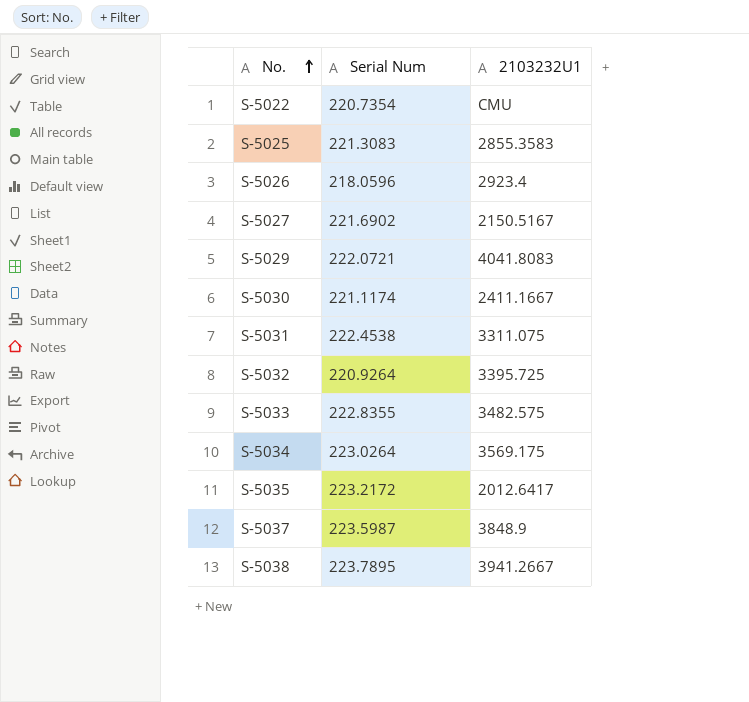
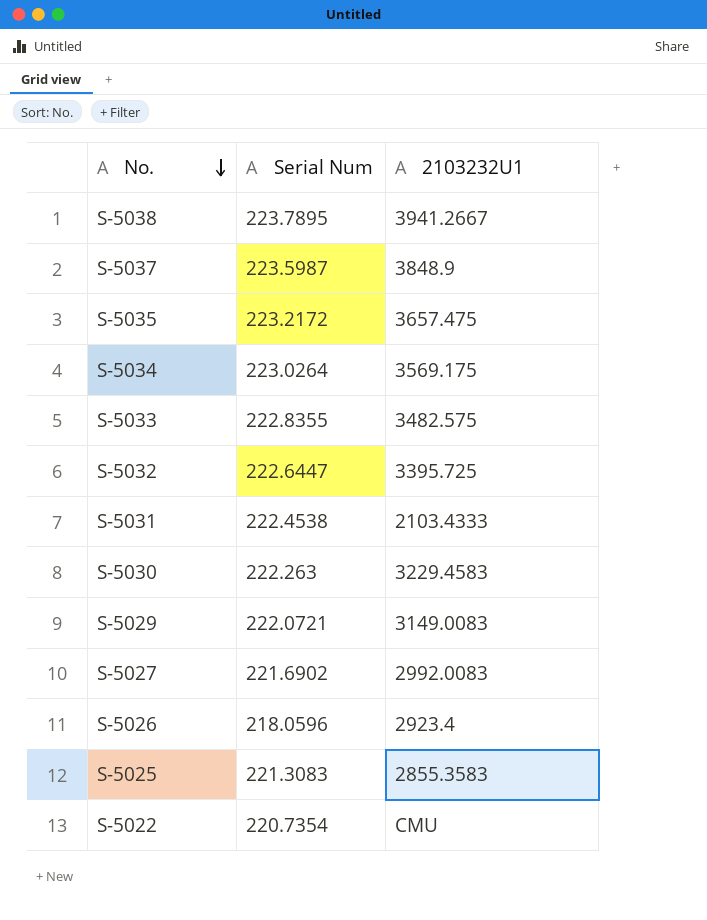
row order: No. ascending -> No. descending
S-5035 | 2103232U1: 2012.6417 -> 3657.475
S-5032 | Serial Num: 220.9264 -> 222.6447
S-5031 | 2103232U1: 3311.075 -> 2103.4333
S-5030 | Serial Num: 221.1174 -> 222.263
S-5030 | 2103232U1: 2411.1667 -> 3229.4583
S-5029 | 2103232U1: 4041.8083 -> 3149.0083
S-5027 | 2103232U1: 2150.5167 -> 2992.0083

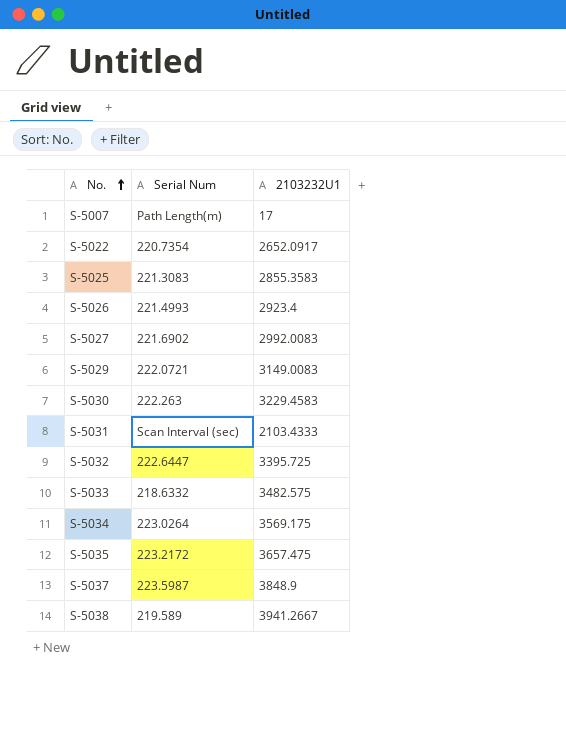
row order: No. descending -> No. ascending
row S-5007: none -> Path Length(m) | 17
S-5022 | 2103232U1: CMU -> 2652.0917
S-5026 | Serial Num: 218.0596 -> 221.4993
S-5031 | Serial Num: 222.4538 -> Scan Interval (sec)
S-5033 | Serial Num: 222.8355 -> 218.6332
S-5038 | Serial Num: 223.7895 -> 219.589

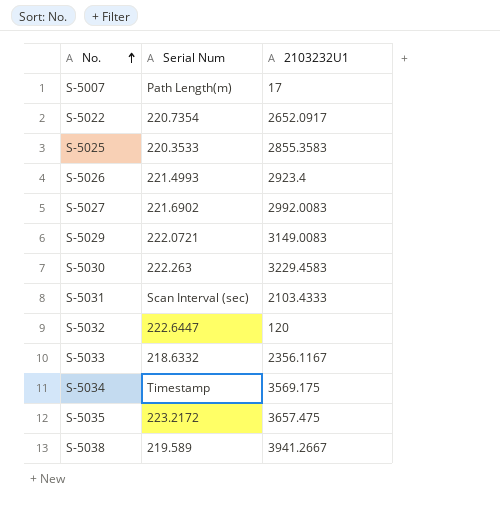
row S-5037: 223.5987 | 3848.9 -> none
S-5025 | Serial Num: 221.3083 -> 220.3533
S-5032 | 2103232U1: 3395.725 -> 120
S-5033 | 2103232U1: 3482.575 -> 2356.1167
S-5034 | Serial Num: 223.0264 -> Timestamp

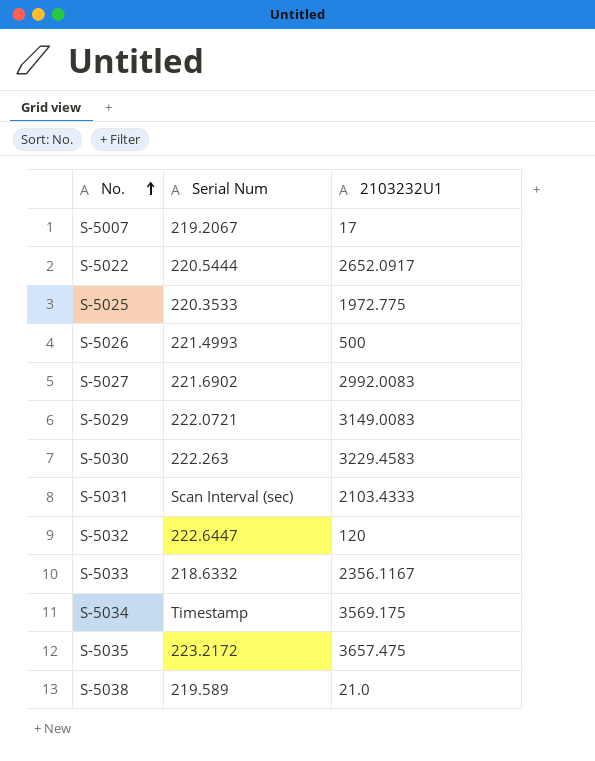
S-5007 | Serial Num: Path Length(m) -> 219.2067
S-5022 | Serial Num: 220.7354 -> 220.5444
S-5025 | 2103232U1: 2855.3583 -> 1972.775
S-5026 | 2103232U1: 2923.4 -> 500
S-5038 | 2103232U1: 3941.2667 -> 21.0

